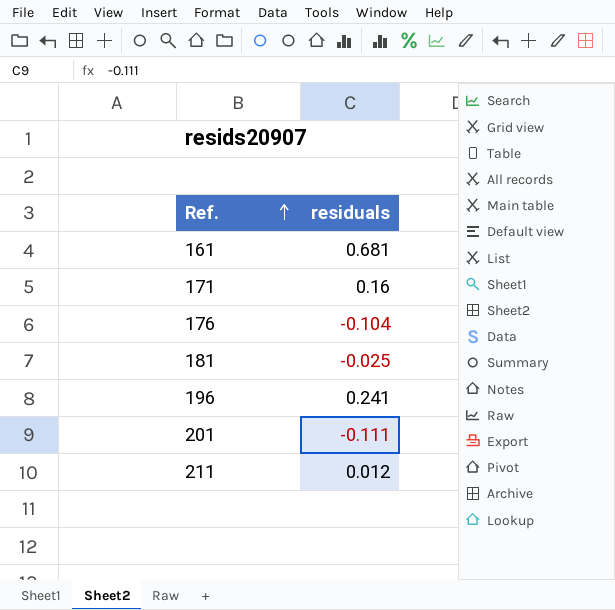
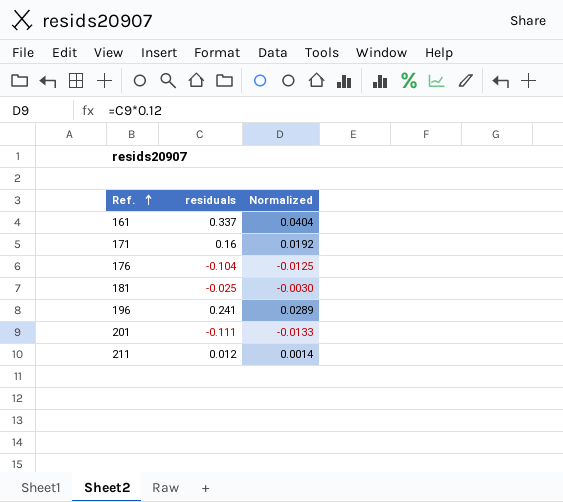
column Normalized | formula: none -> [residuals] * 0.12
161 | residuals: 0.681 -> 0.337

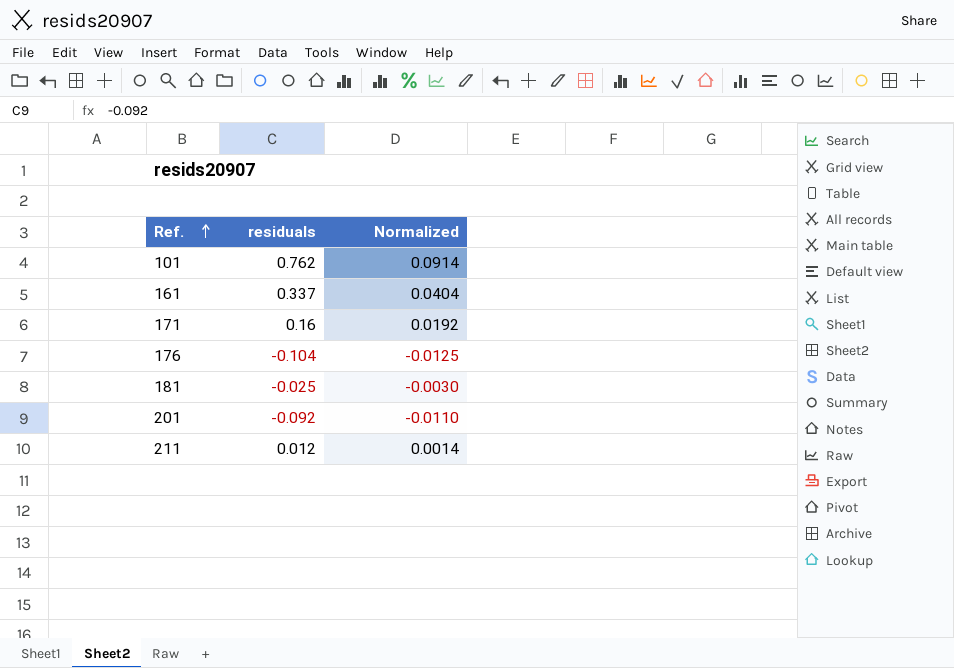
row 196: 0.241 | 0.0289 -> none
row 101: none -> 0.762 | 0.0914
201 | residuals: -0.111 -> -0.092
201 | Normalized: -0.0133 -> -0.0110

